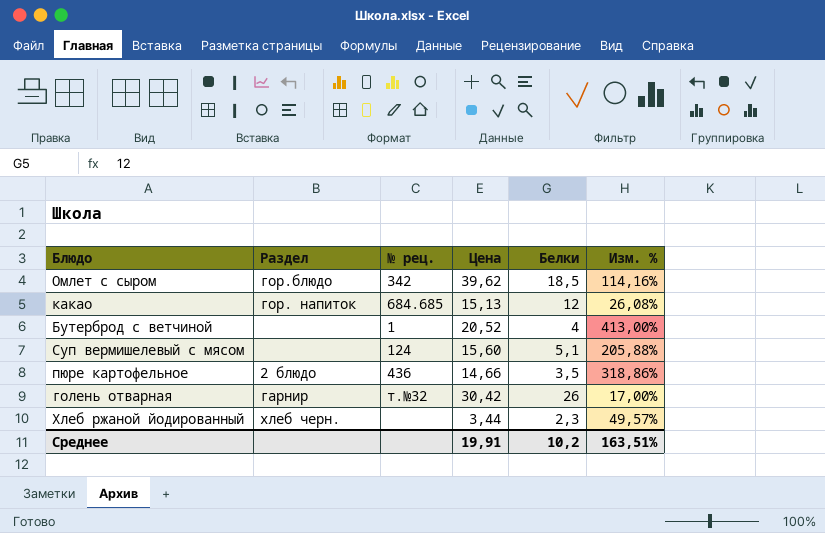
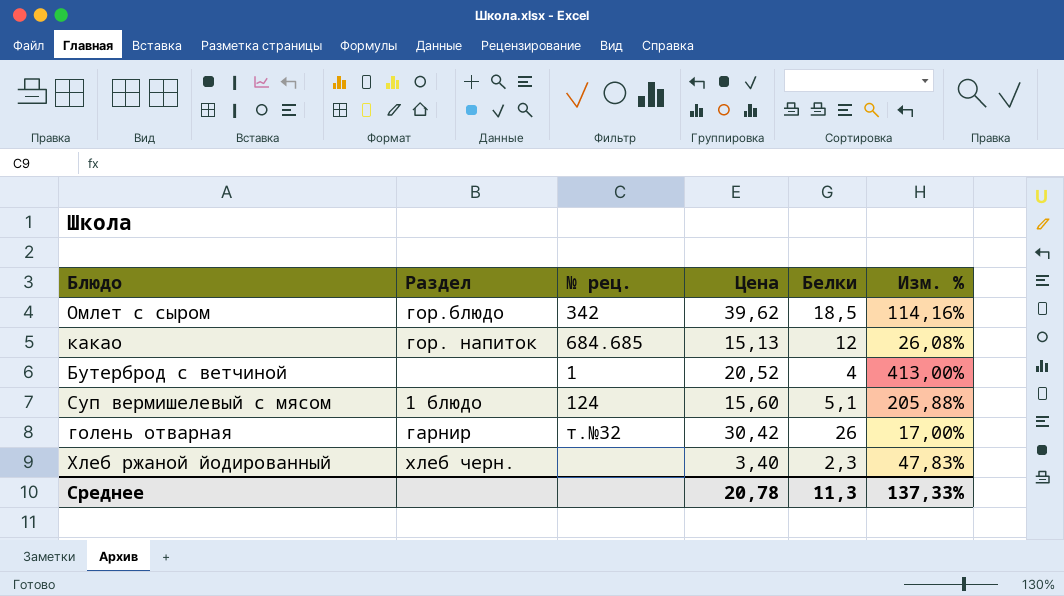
row пюре картофельное: 2 блюдо | 436 | 14,66 | 3,5 | 318,86% -> none
Суп вермишелевый с мясом | Раздел: none -> 1 блюдо
Хлеб ржаной йодированный | Цена: 3,44 -> 3,40
Хлеб ржаной йодированный | Изм. %: 49,57% -> 47,83%
Среднее | Цена: 19,91 -> 20,78
Среднее | Белки: 10,2 -> 11,3
Среднее | Изм. %: 163,51% -> 137,33%

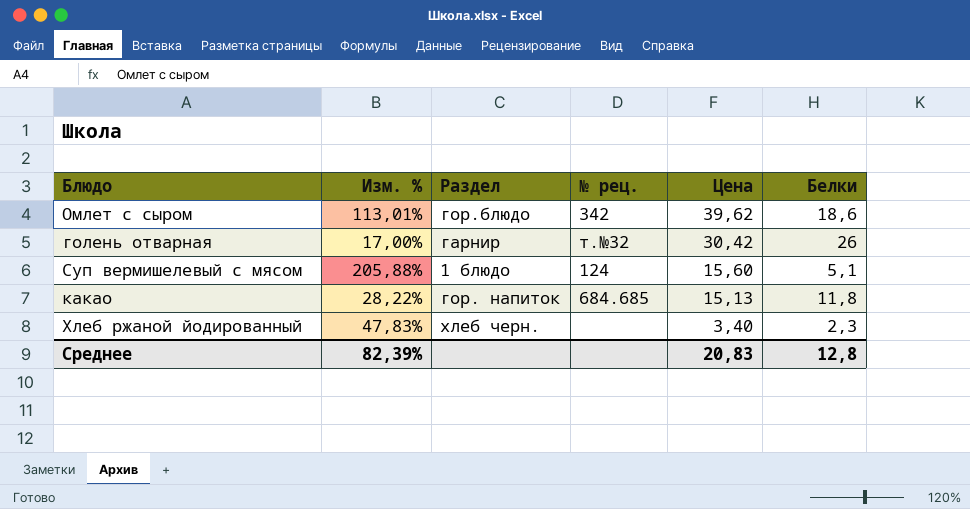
row order: none -> Цена descending
column Изм. % | position: 6 -> 2
row Бутерброд с ветчиной: none | 1 | 20,52 | 4 | 413,00% -> none
Омлет с сыром | Изм. %: 114,16% -> 113,01%
Омлет с сыром | Белки: 18,5 -> 18,6
какао | Изм. %: 26,08% -> 28,22%
какао | Белки: 12 -> 11,8
Среднее | Изм. %: 137,33% -> 82,39%
Среднее | Цена: 20,78 -> 20,83
Среднее | Белки: 11,3 -> 12,8

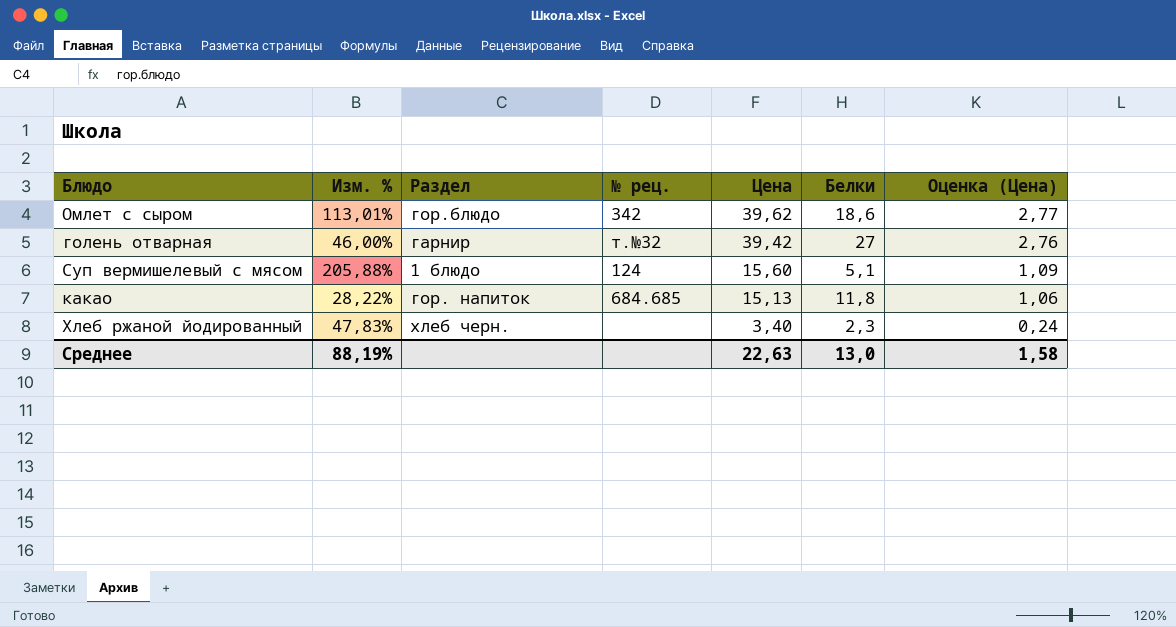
column Оценка (Цена) | formula: none -> [Цена] * 0,07
голень отварная | Изм. %: 17,00% -> 46,00%
голень отварная | Цена: 30,42 -> 39,42
голень отварная | Белки: 26 -> 27
Среднее | Изм. %: 82,39% -> 88,19%
Среднее | Цена: 20,83 -> 22,63
Среднее | Белки: 12,8 -> 13,0

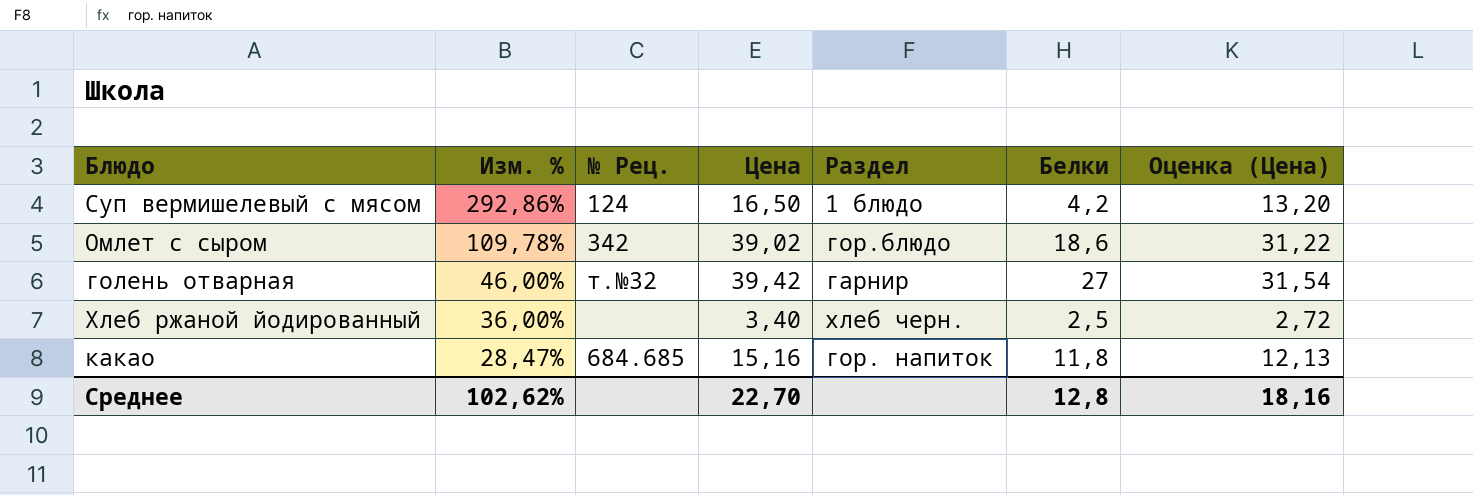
row order: Цена descending -> Изм. % descending
column name: № рец. -> № Рец.
column Раздел | position: 3 -> 5
column Оценка (Цена) | formula: [Цена] * 0,07 -> [Цена] * 0,8
Суп вермишелевый с мясом | Изм. %: 205,88% -> 292,86%
Суп вермишелевый с мясом | Цена: 15,60 -> 16,50
Суп вермишелевый с мясом | Белки: 5,1 -> 4,2
Омлет с сыром | Изм. %: 113,01% -> 109,78%
Омлет с сыром | Цена: 39,62 -> 39,02
Хлеб ржаной йодированный | Изм. %: 47,83% -> 36,00%
Хлеб ржаной йодированный | Белки: 2,3 -> 2,5
какао | Изм. %: 28,22% -> 28,47%
какао | Цена: 15,13 -> 15,16
Среднее | Изм. %: 88,19% -> 102,62%
Среднее | Цена: 22,63 -> 22,70
Среднее | Белки: 13,0 -> 12,8
Среднее | Оценка (Цена): 1,58 -> 18,16

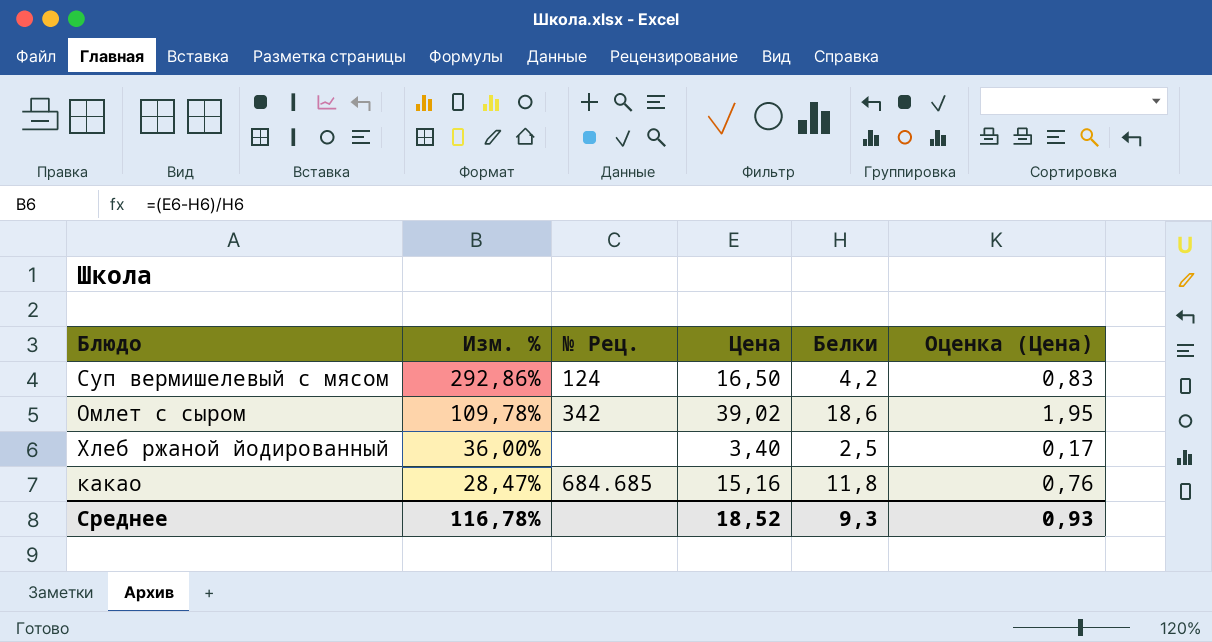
column Раздел | position: 5 -> none
column Оценка (Цена) | formula: [Цена] * 0,8 -> [Цена] * 0,05
row голень отварная: 46,00% | т.№32 | 39,42 | гарнир | 27 | 31,54 -> none
Среднее | Изм. %: 102,62% -> 116,78%
Среднее | Цена: 22,70 -> 18,52
Среднее | Белки: 12,8 -> 9,3
Среднее | Оценка (Цена): 18,16 -> 0,93

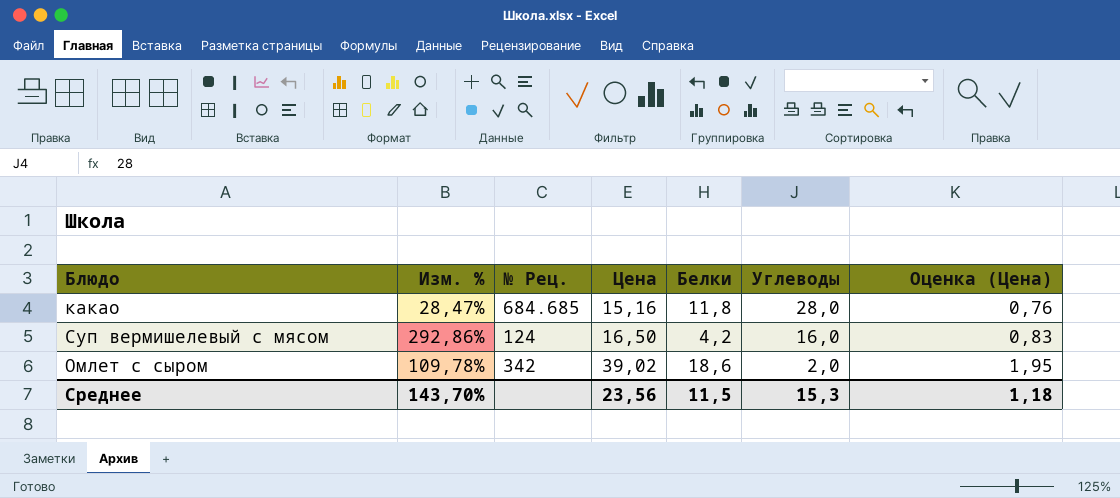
row order: Изм. % descending -> Цена ascending
column Углеводы | position: none -> 6
row Хлеб ржаной йодированный: 36,00% | none | 3,40 | 2,5 | 0,17 -> none
Среднее | Изм. %: 116,78% -> 143,70%
Среднее | Цена: 18,52 -> 23,56
Среднее | Белки: 9,3 -> 11,5
Среднее | Оценка (Цена): 0,93 -> 1,18

